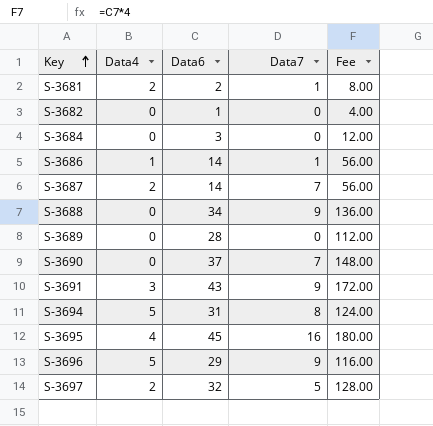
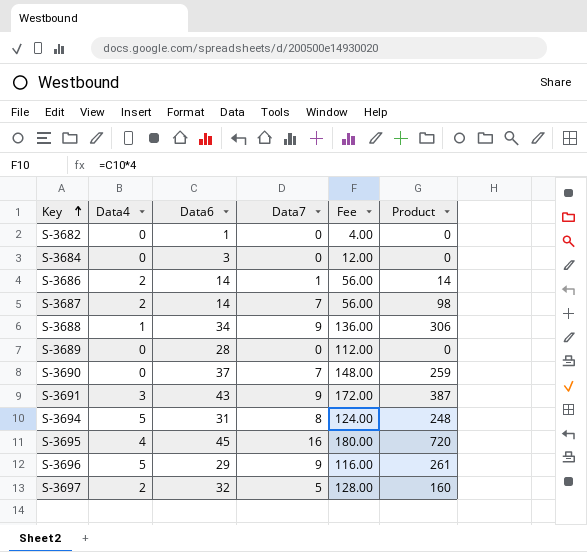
column Product | formula: none -> [Data6] * [Data7]
row S-3681: 2 | 2 | 1 | 8.00 -> none
S-3686 | Data4: 1 -> 2
S-3688 | Data4: 0 -> 1

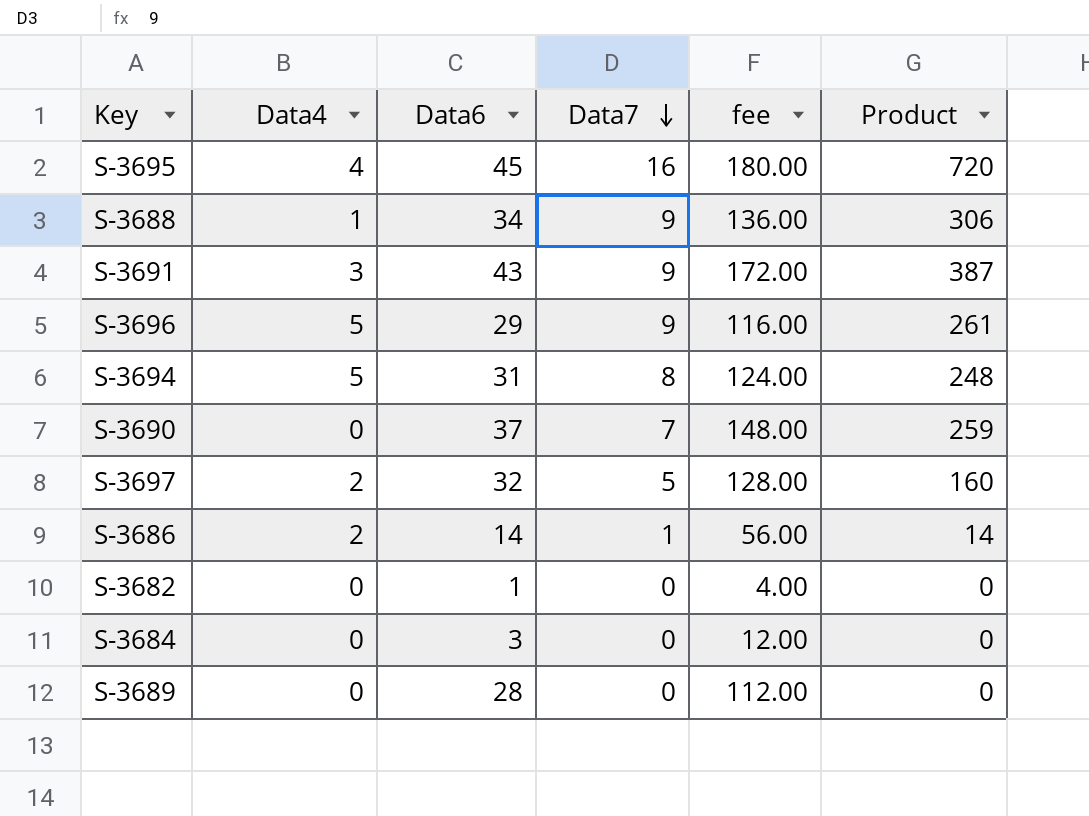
row order: Key ascending -> Data7 descending
column name: Fee -> fee
row S-3687: 2 | 14 | 7 | 56.00 | 98 -> none

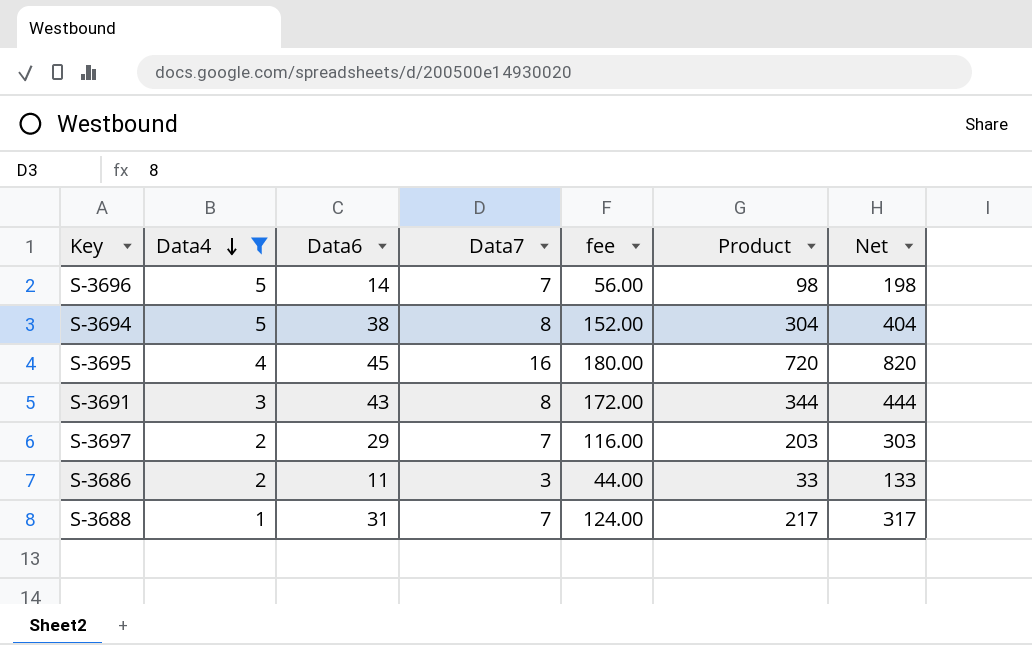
filter: none -> Data4 != 0
row order: Data7 descending -> Data4 descending
column Net | formula: none -> [Product] + 100
S-3696 | Data6: 29 -> 14
S-3696 | Data7: 9 -> 7
S-3696 | fee: 116.00 -> 56.00
S-3696 | Product: 261 -> 98
S-3694 | Data6: 31 -> 38
S-3694 | fee: 124.00 -> 152.00
S-3694 | Product: 248 -> 304
S-3691 | Data7: 9 -> 8
S-3691 | Product: 387 -> 344
S-3697 | Data6: 32 -> 29
S-3697 | Data7: 5 -> 7
S-3697 | fee: 128.00 -> 116.00
S-3697 | Product: 160 -> 203
S-3686 | Data6: 14 -> 11
S-3686 | Data7: 1 -> 3
S-3686 | fee: 56.00 -> 44.00
S-3686 | Product: 14 -> 33
S-3688 | Data6: 34 -> 31
S-3688 | Data7: 9 -> 7
S-3688 | fee: 136.00 -> 124.00
S-3688 | Product: 306 -> 217

